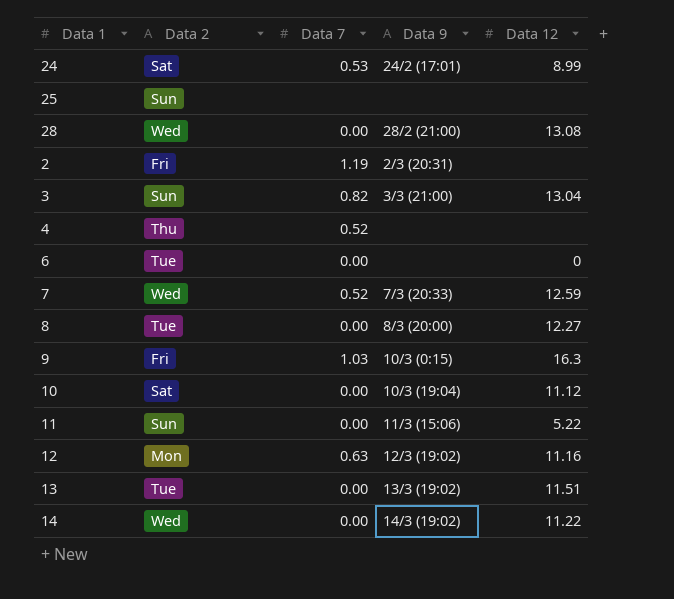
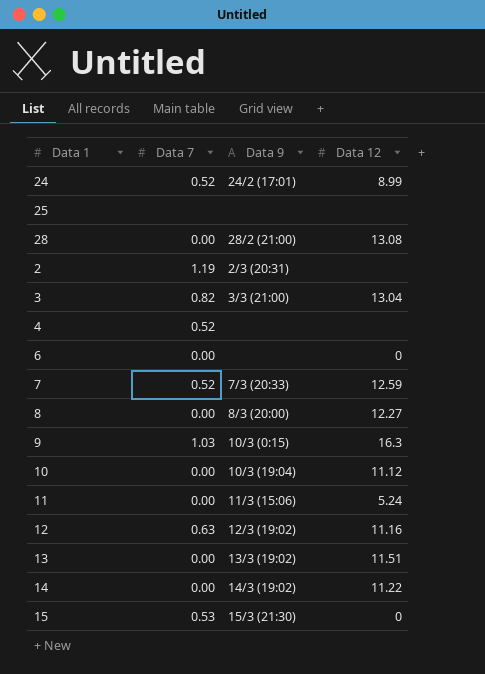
column Data 2 | position: 2 -> none
24 | Data 7: 0.53 -> 0.52
11 | Data 12: 5.22 -> 5.24
row 15: none -> 0.53 | 15/3 (21:30) | 0

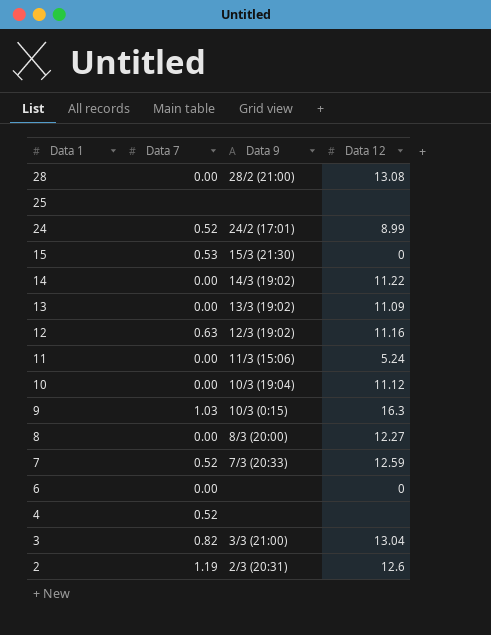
row order: none -> Data 1 descending
13 | Data 12: 11.51 -> 11.09
2 | Data 12: none -> 12.6

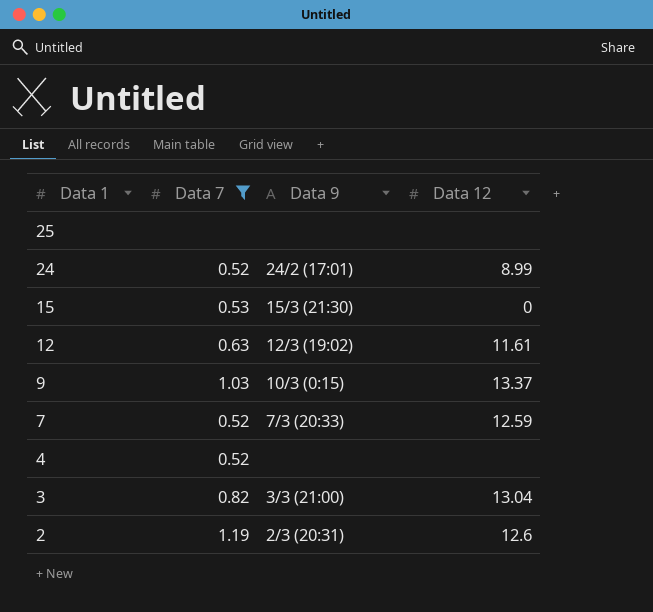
filter: none -> Data 7 != 0.00
12 | Data 12: 11.16 -> 11.61
9 | Data 12: 16.3 -> 13.37

